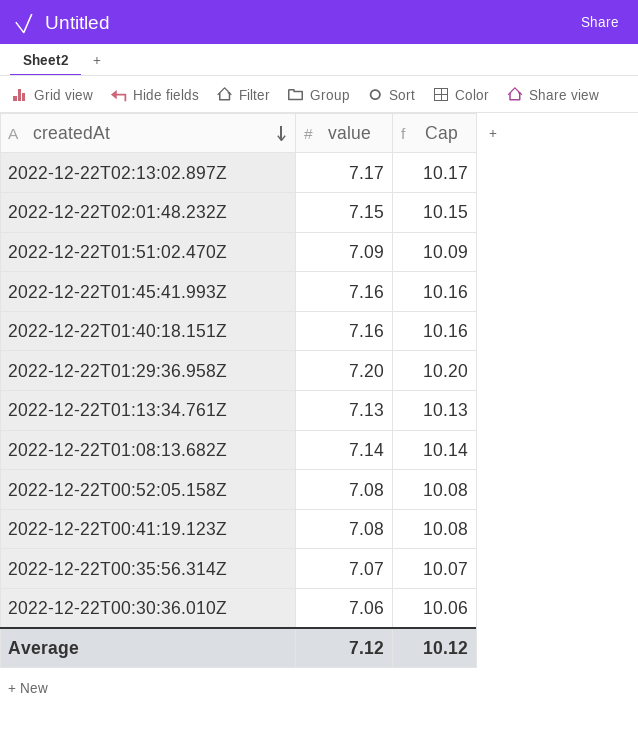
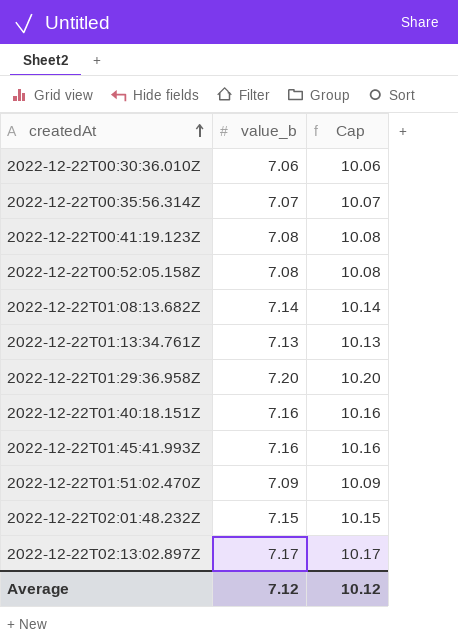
row order: createdAt descending -> createdAt ascending
column name: value -> value_b

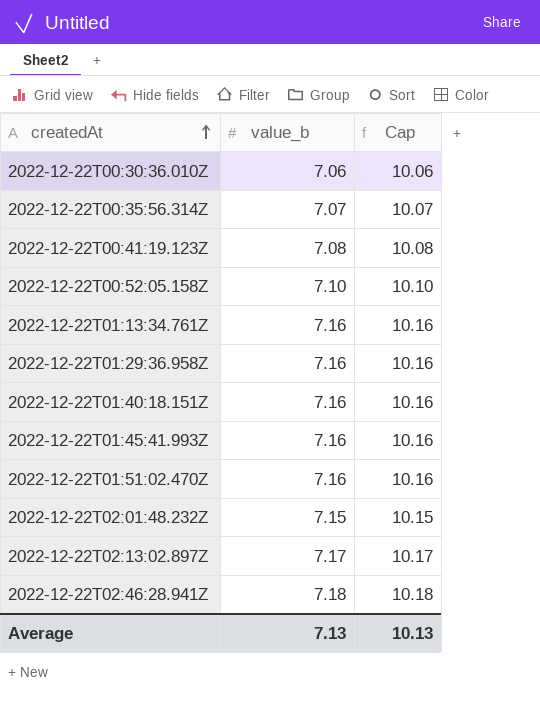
row 2022-12-22T01:08:13.682Z: 7.14 | 10.14 -> none
2022-12-22T00:52:05.158Z | value_b: 7.08 -> 7.10
2022-12-22T00:52:05.158Z | Cap: 10.08 -> 10.10
2022-12-22T01:13:34.761Z | value_b: 7.13 -> 7.16
2022-12-22T01:13:34.761Z | Cap: 10.13 -> 10.16
2022-12-22T01:29:36.958Z | value_b: 7.20 -> 7.16
2022-12-22T01:29:36.958Z | Cap: 10.20 -> 10.16
2022-12-22T01:51:02.470Z | value_b: 7.09 -> 7.16
2022-12-22T01:51:02.470Z | Cap: 10.09 -> 10.16
row 2022-12-22T02:46:28.941Z: none -> 7.18 | 10.18
Average | value_b: 7.12 -> 7.13
Average | Cap: 10.12 -> 10.13

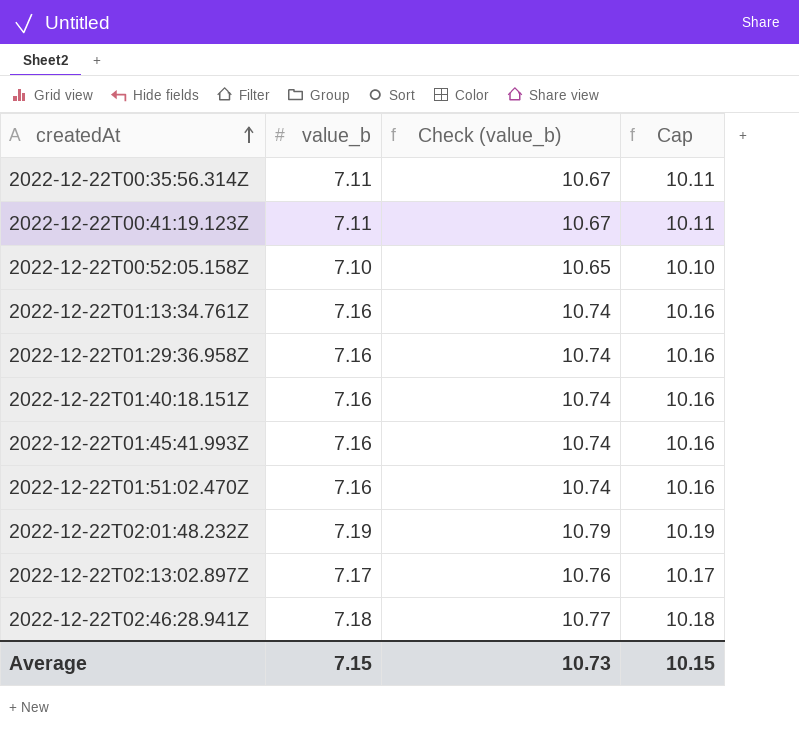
column Check (value_b) | formula: none -> [value_b] * 1.5
row 2022-12-22T00:30:36.010Z: 7.06 | 10.06 -> none
2022-12-22T00:35:56.314Z | value_b: 7.07 -> 7.11
2022-12-22T00:35:56.314Z | Cap: 10.07 -> 10.11
2022-12-22T00:41:19.123Z | value_b: 7.08 -> 7.11
2022-12-22T00:41:19.123Z | Cap: 10.08 -> 10.11
2022-12-22T02:01:48.232Z | value_b: 7.15 -> 7.19
2022-12-22T02:01:48.232Z | Cap: 10.15 -> 10.19
Average | value_b: 7.13 -> 7.15
Average | Cap: 10.13 -> 10.15

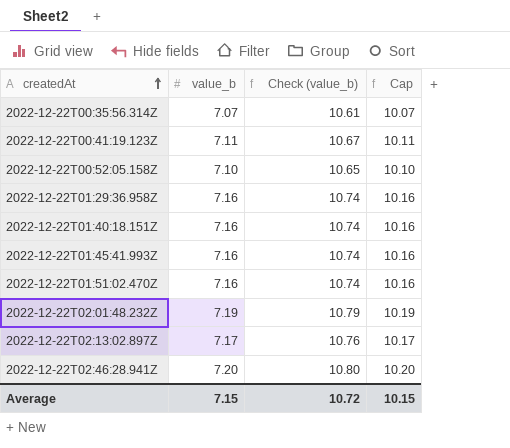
row 2022-12-22T01:13:34.761Z: 7.16 | 10.74 | 10.16 -> none
2022-12-22T00:35:56.314Z | value_b: 7.11 -> 7.07
2022-12-22T00:35:56.314Z | Check (value_b): 10.67 -> 10.61
2022-12-22T00:35:56.314Z | Cap: 10.11 -> 10.07
2022-12-22T02:46:28.941Z | value_b: 7.18 -> 7.20
2022-12-22T02:46:28.941Z | Check (value_b): 10.77 -> 10.80
2022-12-22T02:46:28.941Z | Cap: 10.18 -> 10.20
Average | Check (value_b): 10.73 -> 10.72

